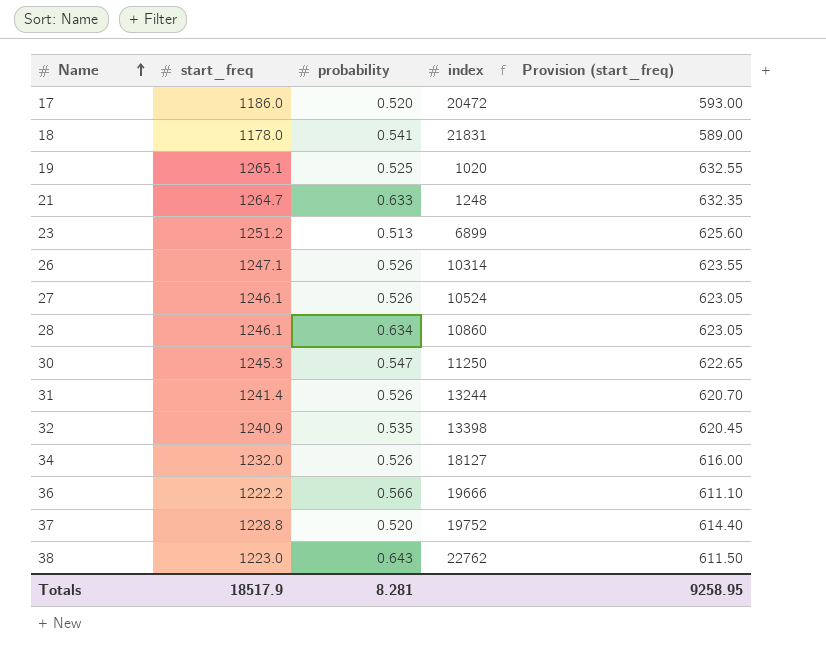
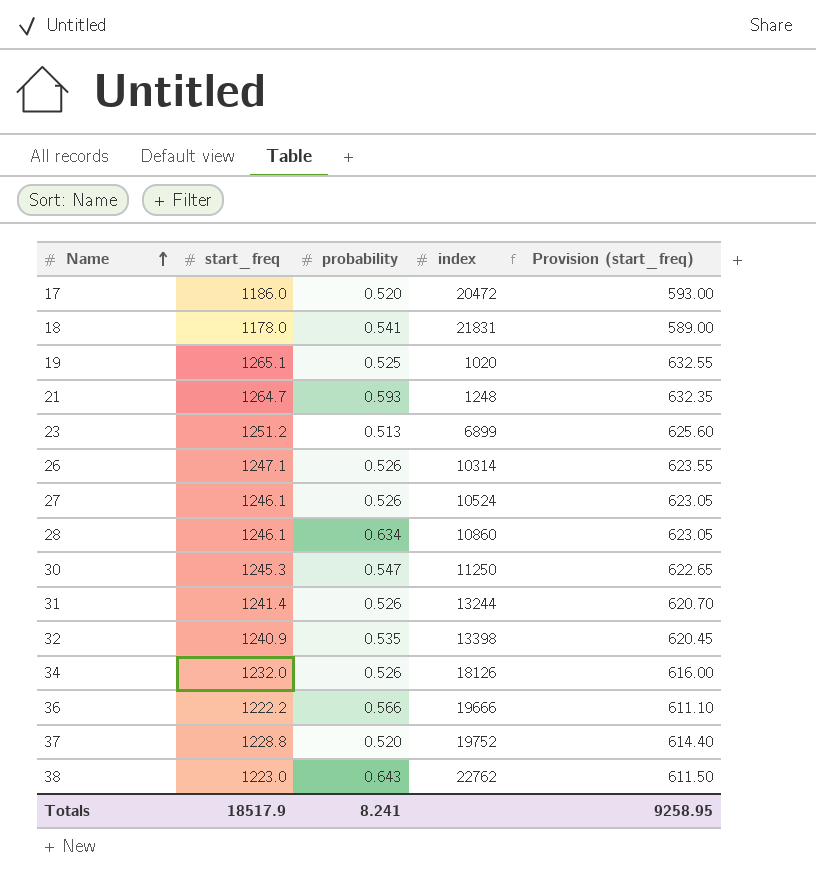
21 | probability: 0.633 -> 0.593
34 | index: 18127 -> 18126
Totals | probability: 8.281 -> 8.241

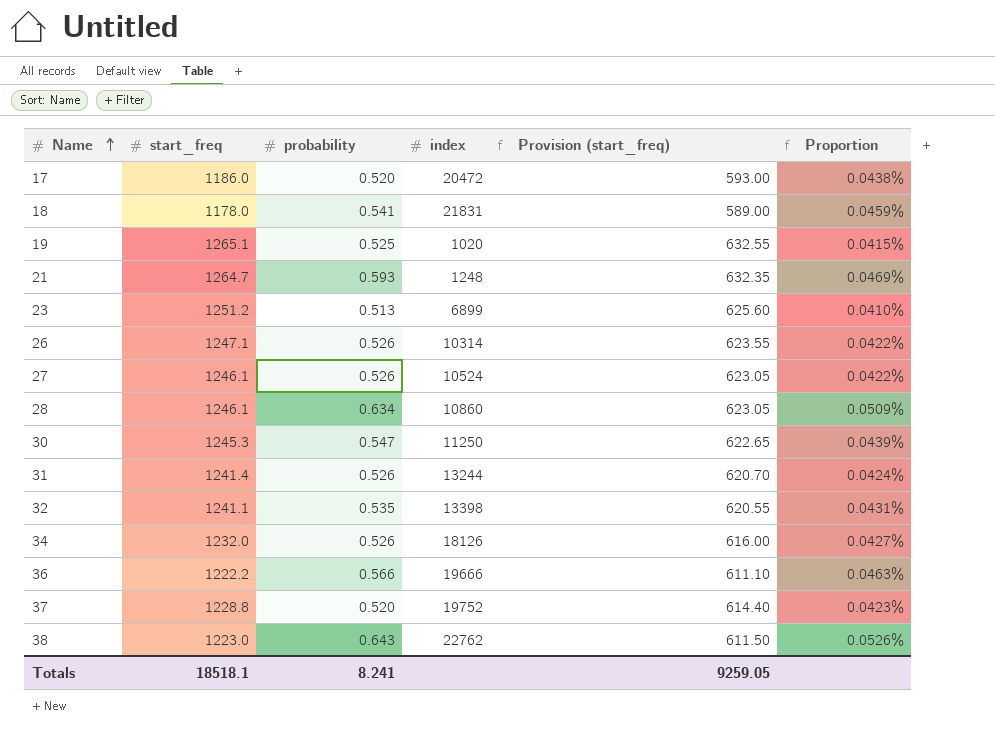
column Proportion | formula: none -> [probability] / [start_freq]
32 | start_freq: 1240.9 -> 1241.1
32 | Provision (start_freq): 620.45 -> 620.55
Totals | start_freq: 18517.9 -> 18518.1
Totals | Provision (start_freq): 9258.95 -> 9259.05

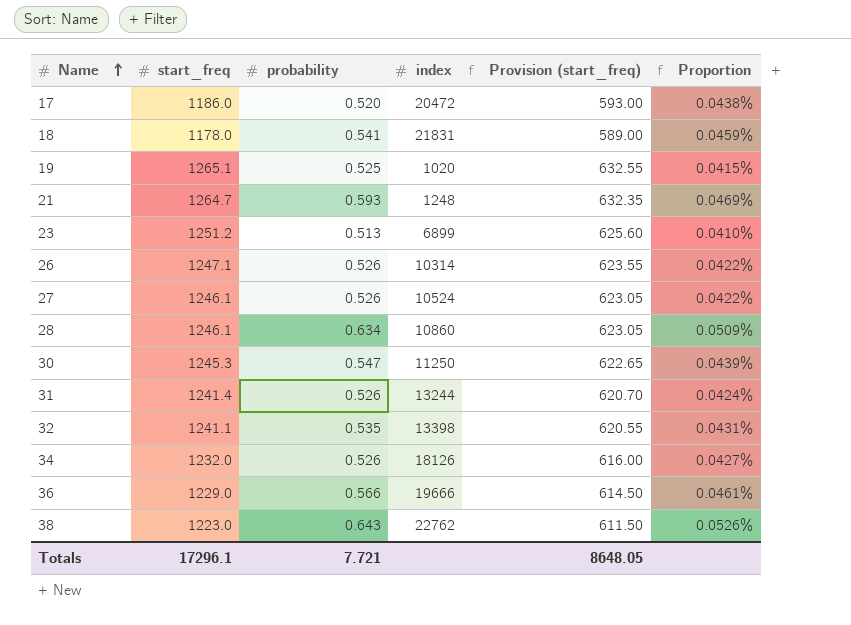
row 37: 1228.8 | 0.520 | 19752 | 614.40 | 0.0423% -> none
36 | start_freq: 1222.2 -> 1229.0
36 | Provision (start_freq): 611.10 -> 614.50
36 | Proportion: 0.0463% -> 0.0461%
Totals | start_freq: 18518.1 -> 17296.1
Totals | probability: 8.241 -> 7.721
Totals | Provision (start_freq): 9259.05 -> 8648.05

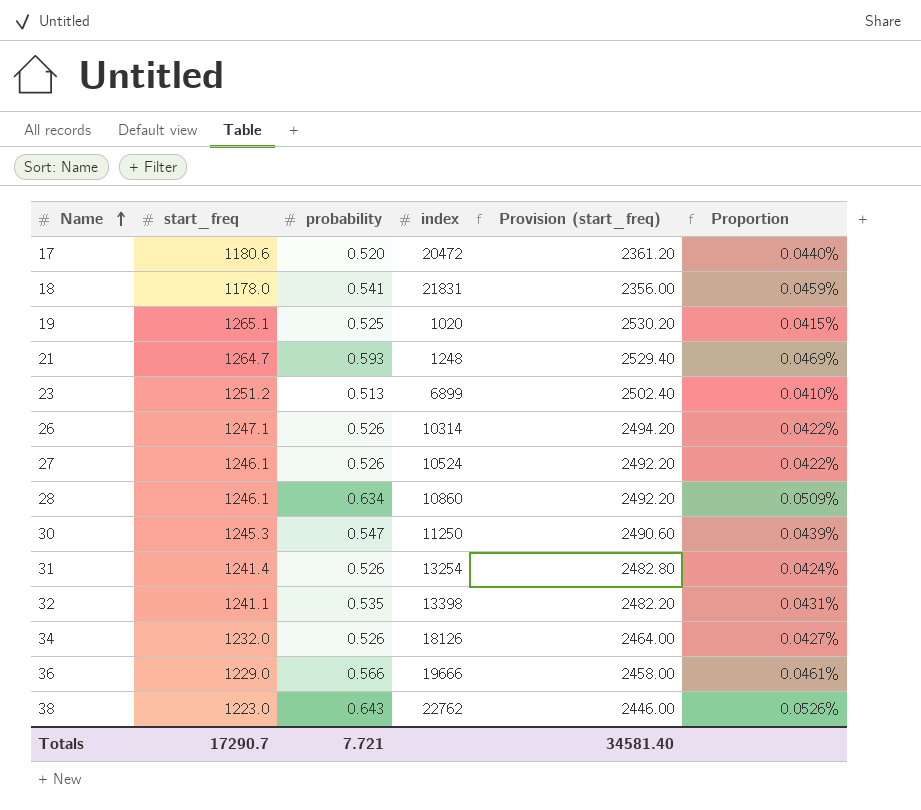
column Provision (start_freq) | formula: [start_freq] * 0.5 -> [start_freq] * 2
17 | start_freq: 1186.0 -> 1180.6
17 | Proportion: 0.0438% -> 0.0440%
31 | index: 13244 -> 13254
Totals | start_freq: 17296.1 -> 17290.7
Totals | Provision (start_freq): 8648.05 -> 34581.40

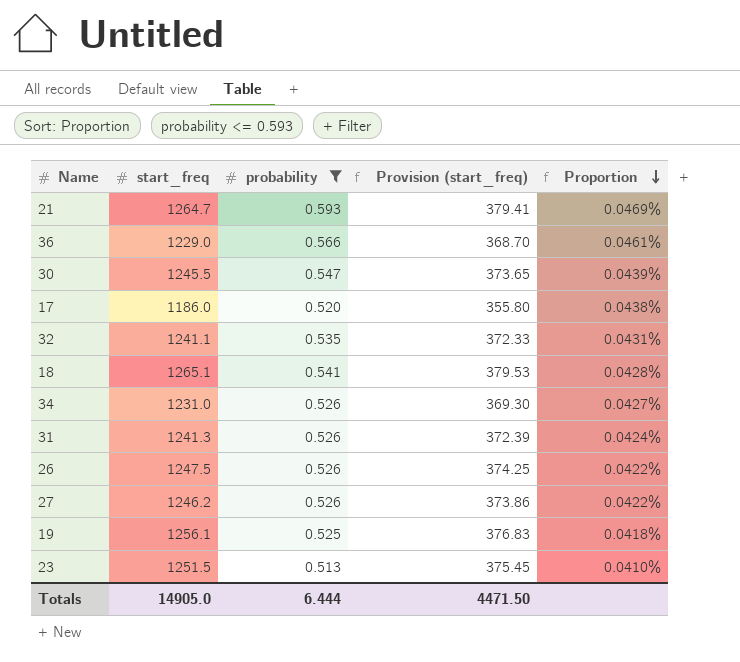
filter: none -> probability <= 0.593
row order: Name ascending -> Proportion descending
column index | position: 4 -> none
column Provision (start_freq) | formula: [start_freq] * 2 -> [start_freq] * 0.3
30 | start_freq: 1245.3 -> 1245.5
17 | start_freq: 1180.6 -> 1186.0
17 | Proportion: 0.0440% -> 0.0438%
18 | start_freq: 1178.0 -> 1265.1
18 | Proportion: 0.0459% -> 0.0428%
34 | start_freq: 1232.0 -> 1231.0
31 | start_freq: 1241.4 -> 1241.3
26 | start_freq: 1247.1 -> 1247.5
27 | start_freq: 1246.1 -> 1246.2
19 | start_freq: 1265.1 -> 1256.1
19 | Proportion: 0.0415% -> 0.0418%
23 | start_freq: 1251.2 -> 1251.5
Totals | start_freq: 17290.7 -> 14905.0
Totals | probability: 7.721 -> 6.444
Totals | Provision (start_freq): 34581.40 -> 4471.50

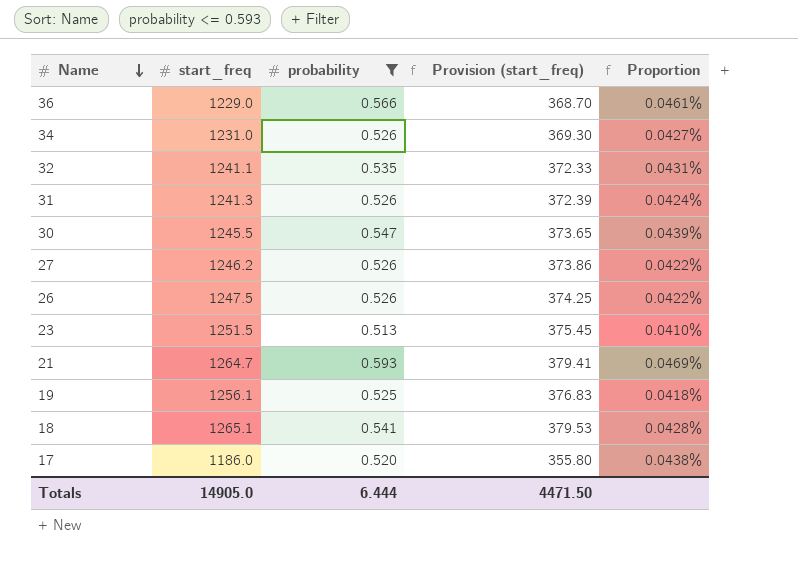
row order: Proportion descending -> Name descending

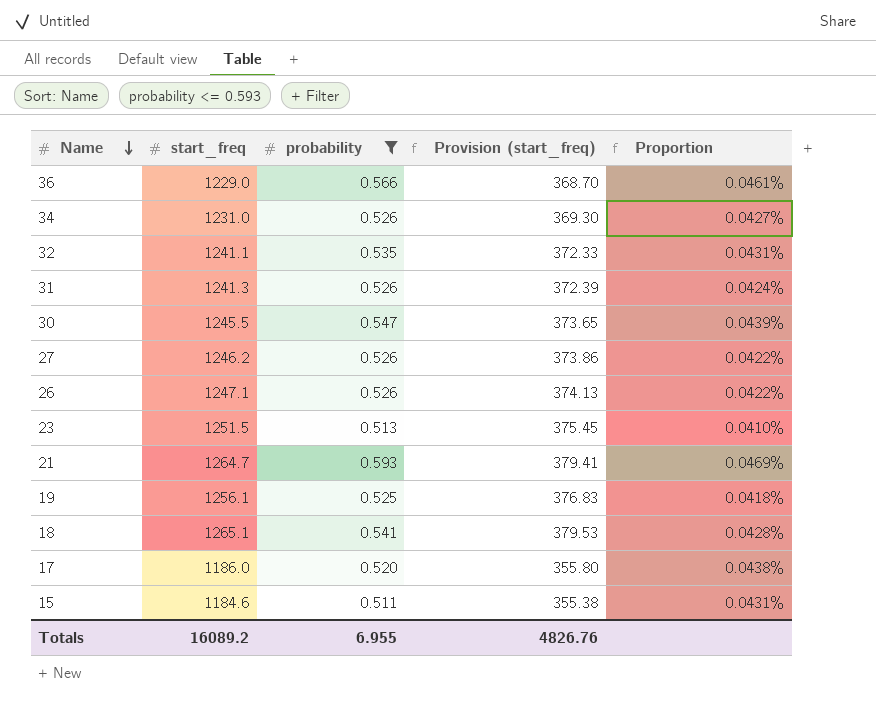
26 | start_freq: 1247.5 -> 1247.1
26 | Provision (start_freq): 374.25 -> 374.13
row 15: none -> 1184.6 | 0.511 | 355.38 | 0.0431%
Totals | start_freq: 14905.0 -> 16089.2
Totals | probability: 6.444 -> 6.955
Totals | Provision (start_freq): 4471.50 -> 4826.76

